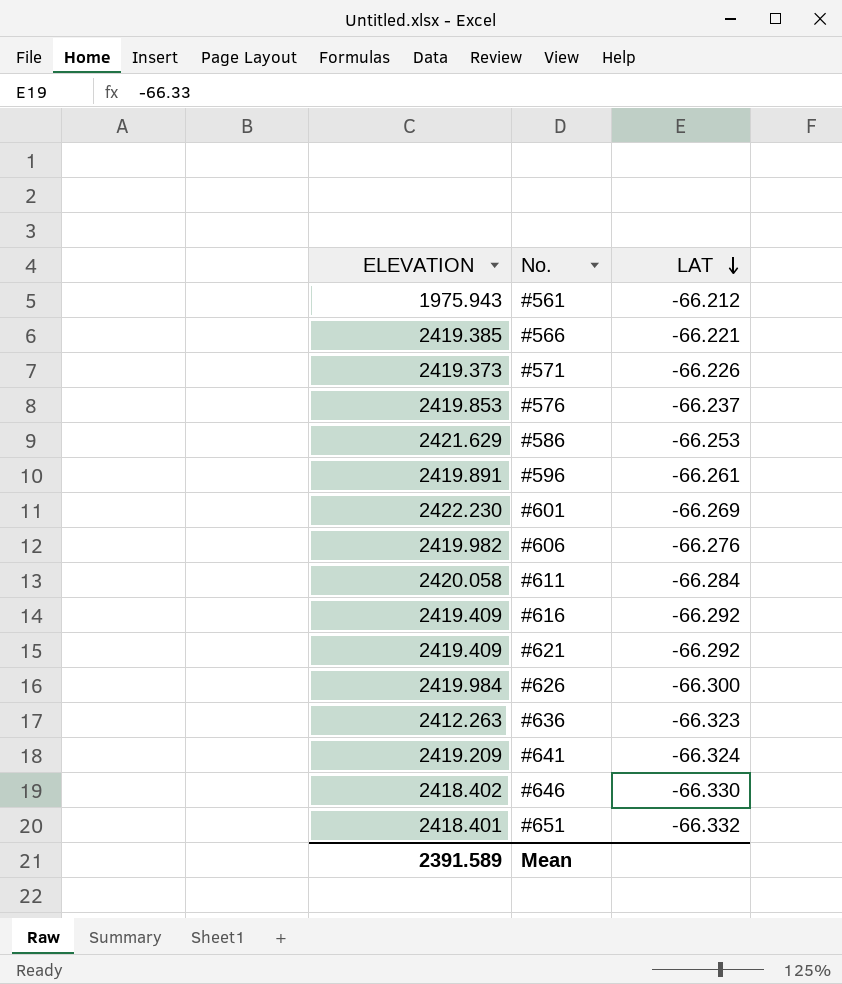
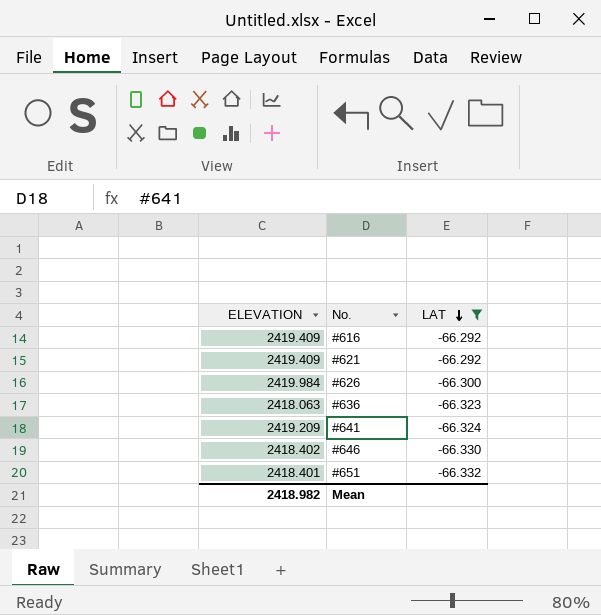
filter: none -> LAT <= -66.292
#636 | ELEVATION: 2412.263 -> 2418.063
Mean | ELEVATION: 2391.589 -> 2418.982

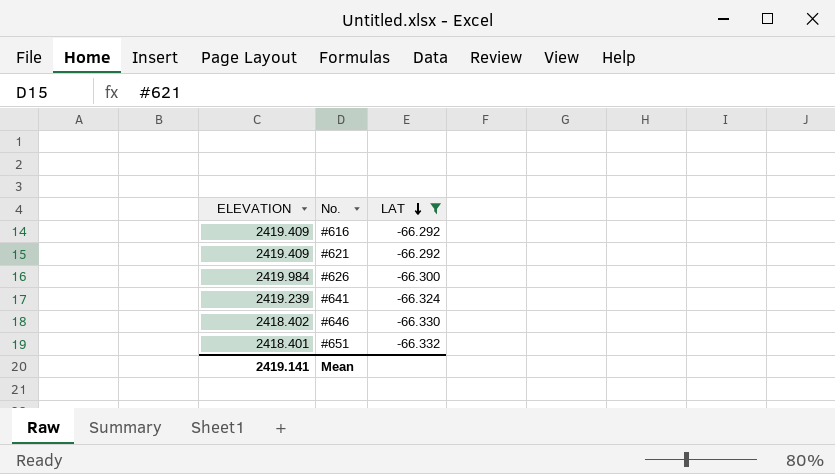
row #636: 2418.063 | -66.323 -> none
#641 | ELEVATION: 2419.209 -> 2419.239
Mean | ELEVATION: 2418.982 -> 2419.141

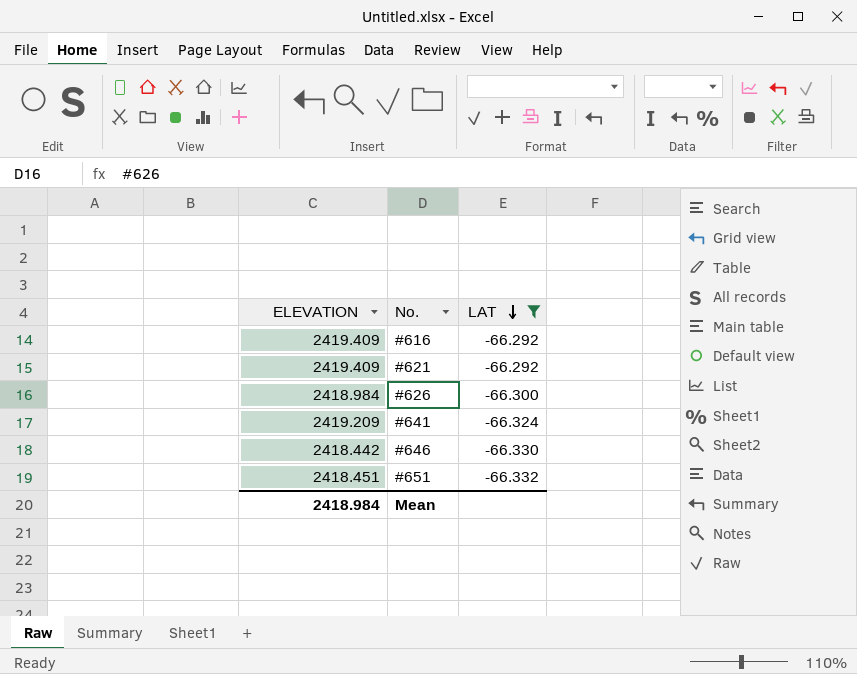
#626 | ELEVATION: 2419.984 -> 2418.984
#641 | ELEVATION: 2419.239 -> 2419.209
#646 | ELEVATION: 2418.402 -> 2418.442
#651 | ELEVATION: 2418.401 -> 2418.451
Mean | ELEVATION: 2419.141 -> 2418.984

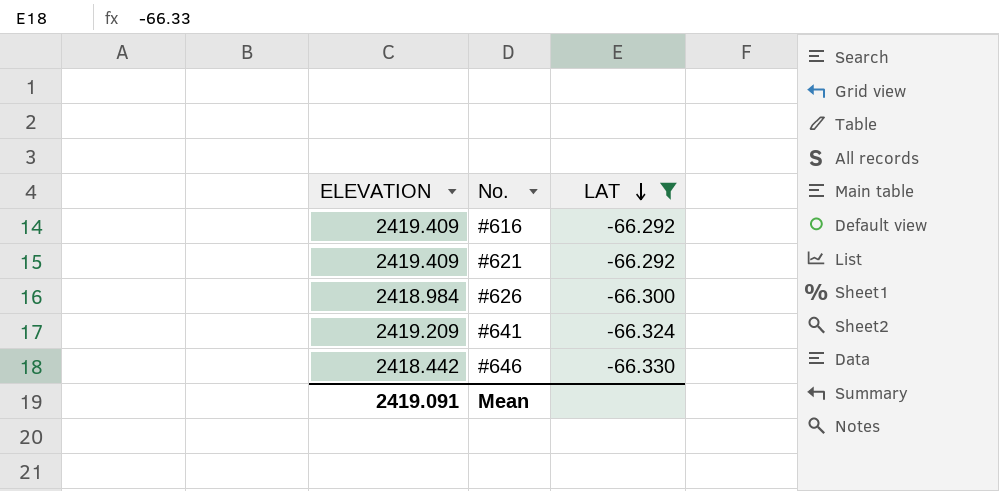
row #651: 2418.451 | -66.332 -> none
Mean | ELEVATION: 2418.984 -> 2419.091

